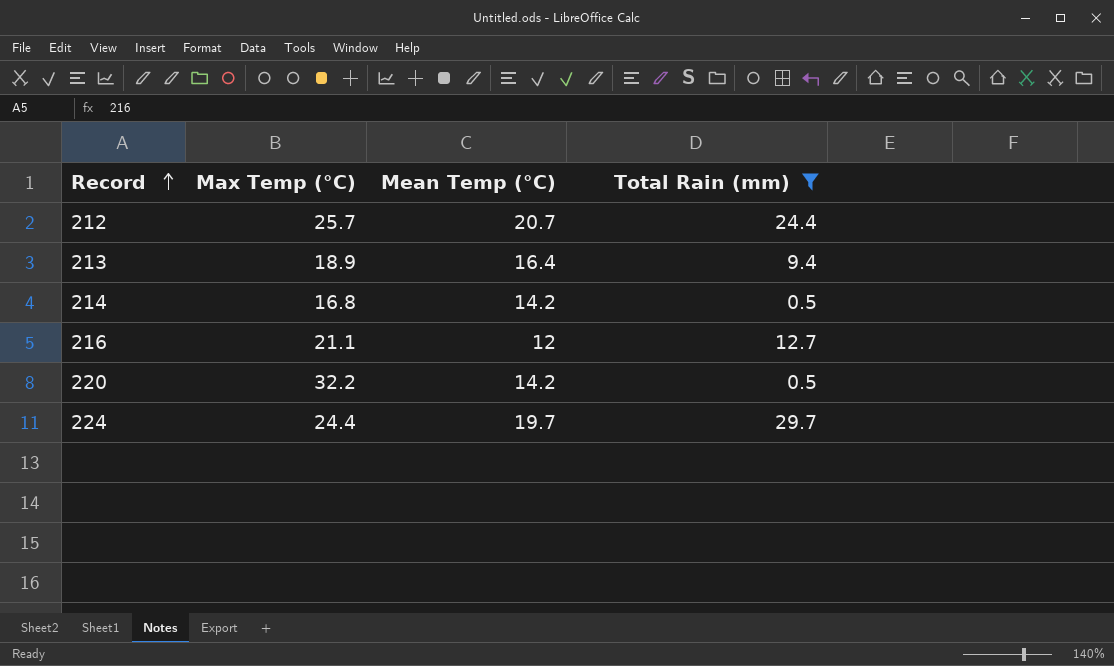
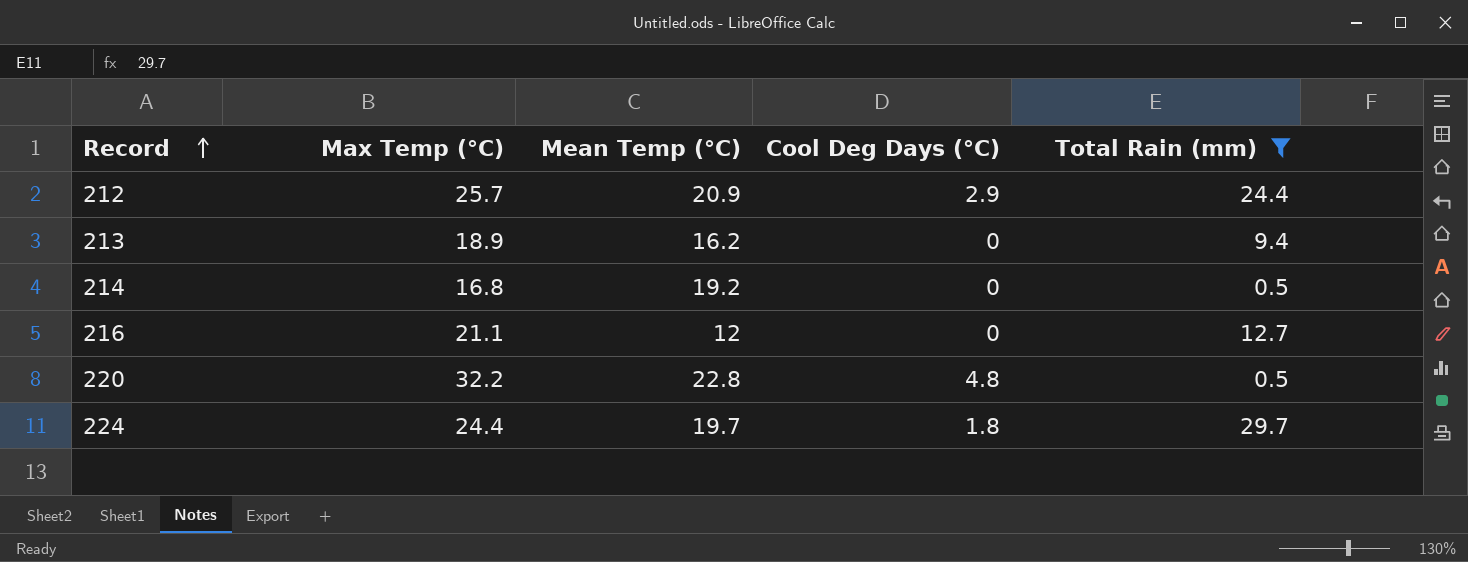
column Cool Deg Days (°C) | position: none -> 4
212 | Mean Temp (°C): 20.7 -> 20.9
213 | Mean Temp (°C): 16.4 -> 16.2
214 | Mean Temp (°C): 14.2 -> 19.2
220 | Mean Temp (°C): 14.2 -> 22.8

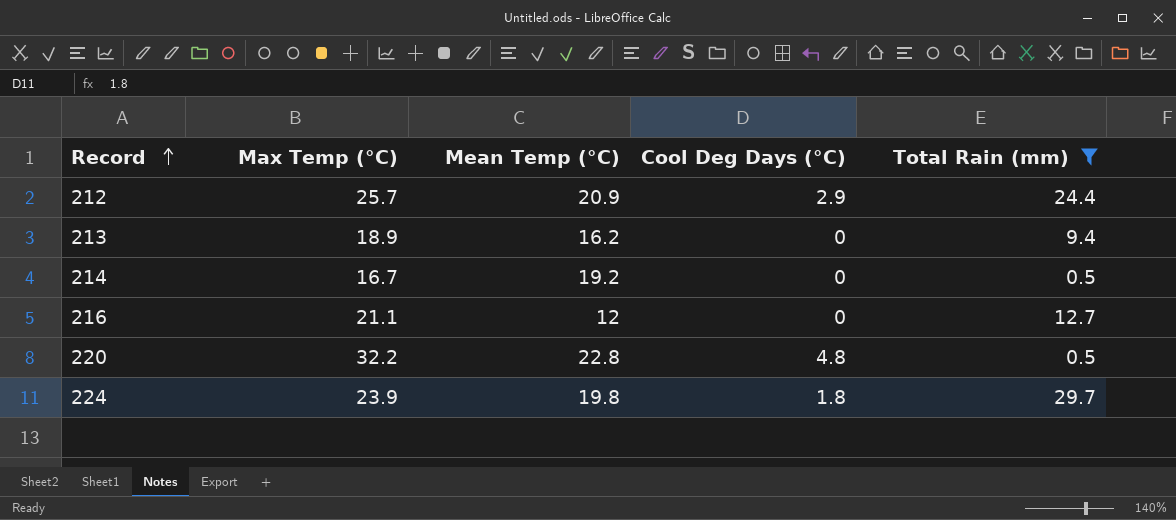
214 | Max Temp (°C): 16.8 -> 16.7
224 | Max Temp (°C): 24.4 -> 23.9
224 | Mean Temp (°C): 19.7 -> 19.8

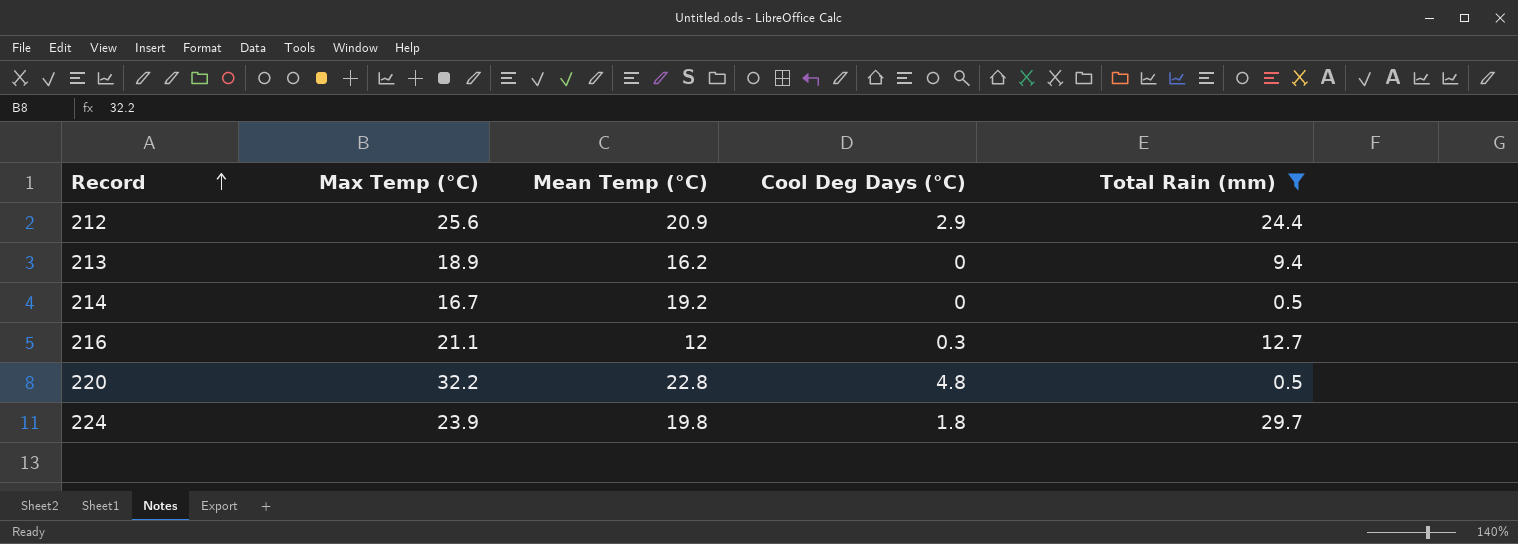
212 | Max Temp (°C): 25.7 -> 25.6
216 | Cool Deg Days (°C): 0 -> 0.3

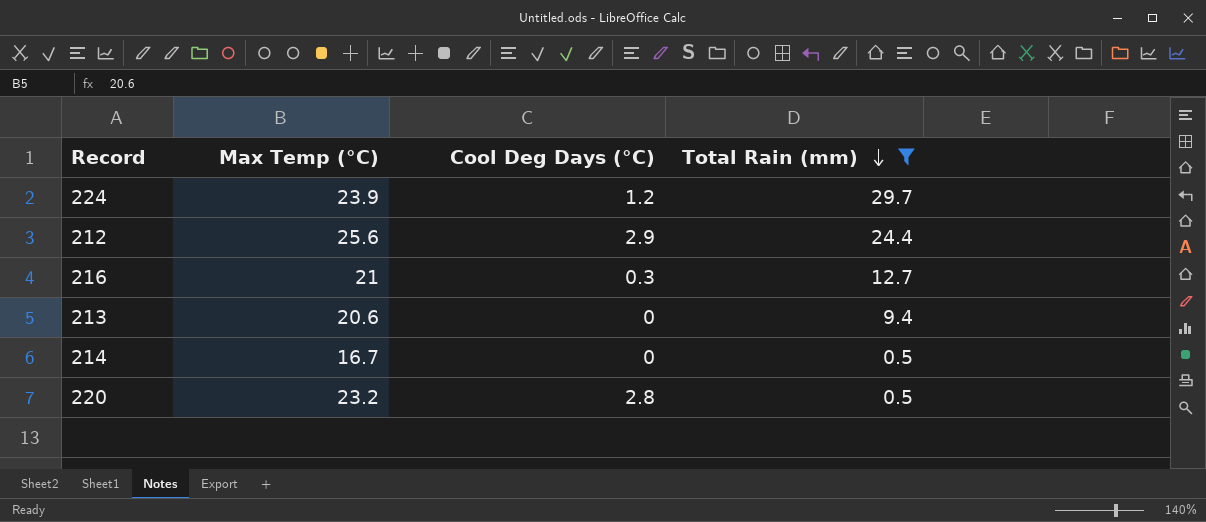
row order: Record ascending -> Total Rain (mm) descending
column Mean Temp (°C) | position: 3 -> none
224 | Cool Deg Days (°C): 1.8 -> 1.2
216 | Max Temp (°C): 21.1 -> 21
213 | Max Temp (°C): 18.9 -> 20.6
220 | Max Temp (°C): 32.2 -> 23.2
220 | Cool Deg Days (°C): 4.8 -> 2.8

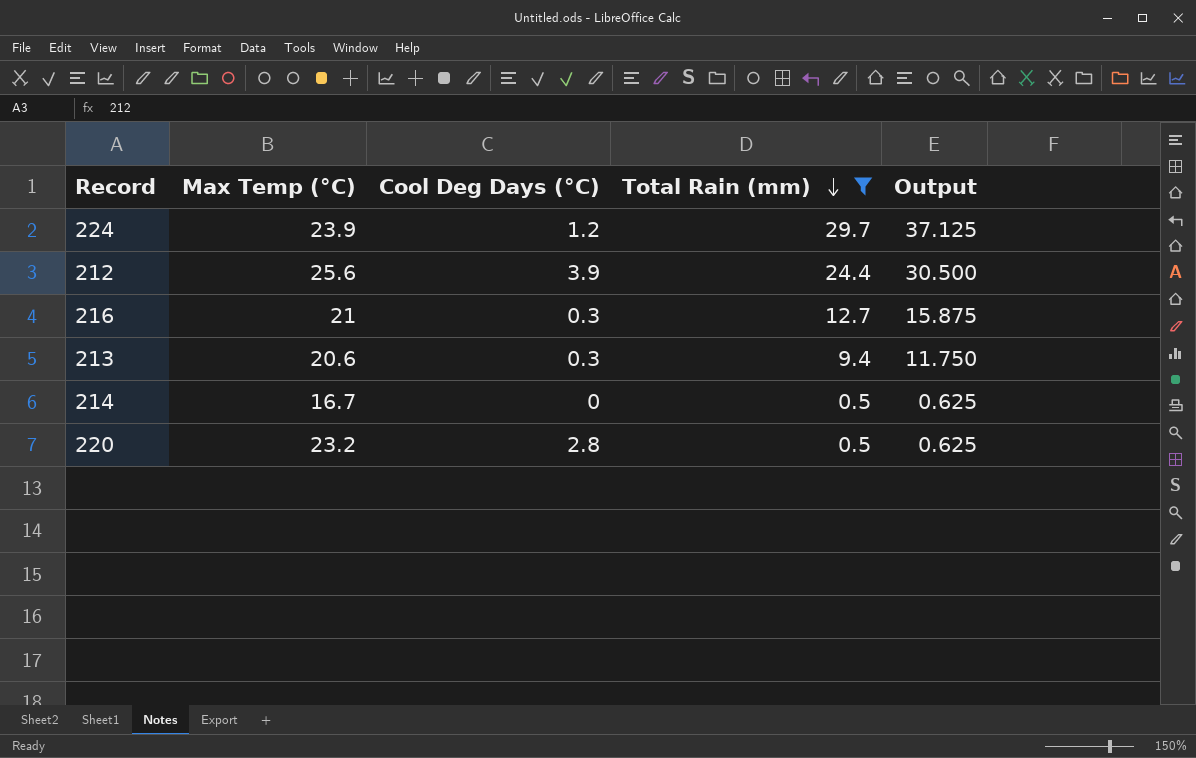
column Output | formula: none -> [Total Rain (mm)] * 1.25
212 | Cool Deg Days (°C): 2.9 -> 3.9
213 | Cool Deg Days (°C): 0 -> 0.3

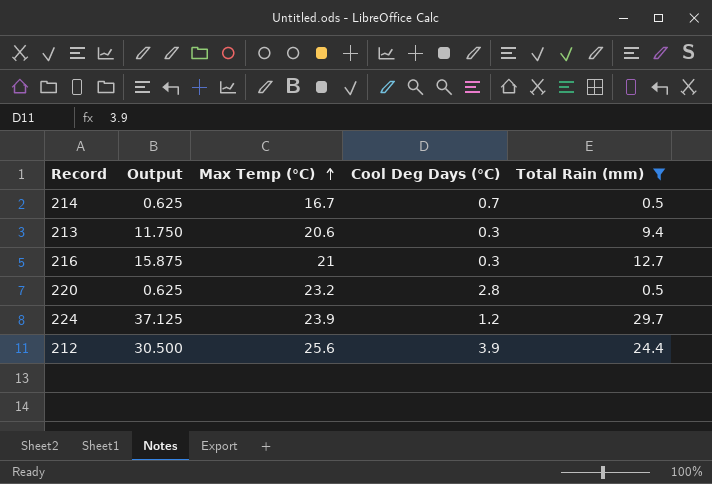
row order: Total Rain (mm) descending -> Max Temp (°C) ascending
column Output | position: 5 -> 2
214 | Cool Deg Days (°C): 0 -> 0.7

